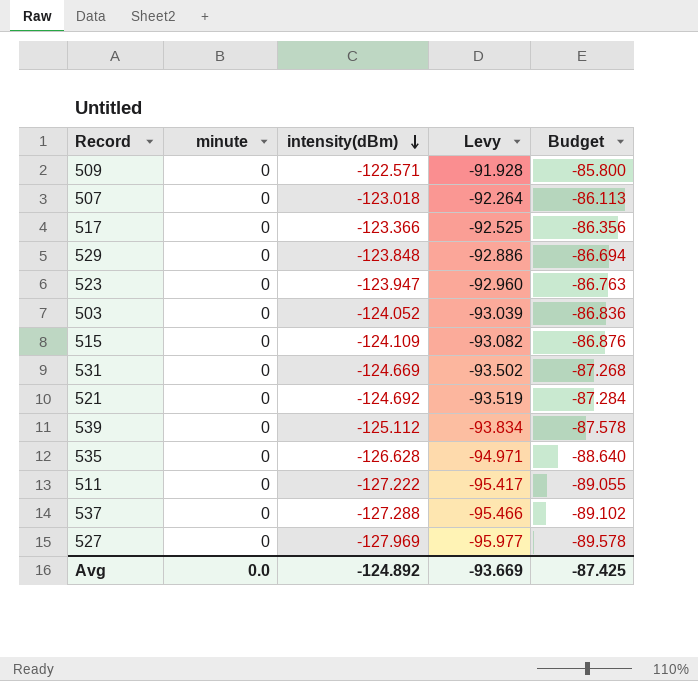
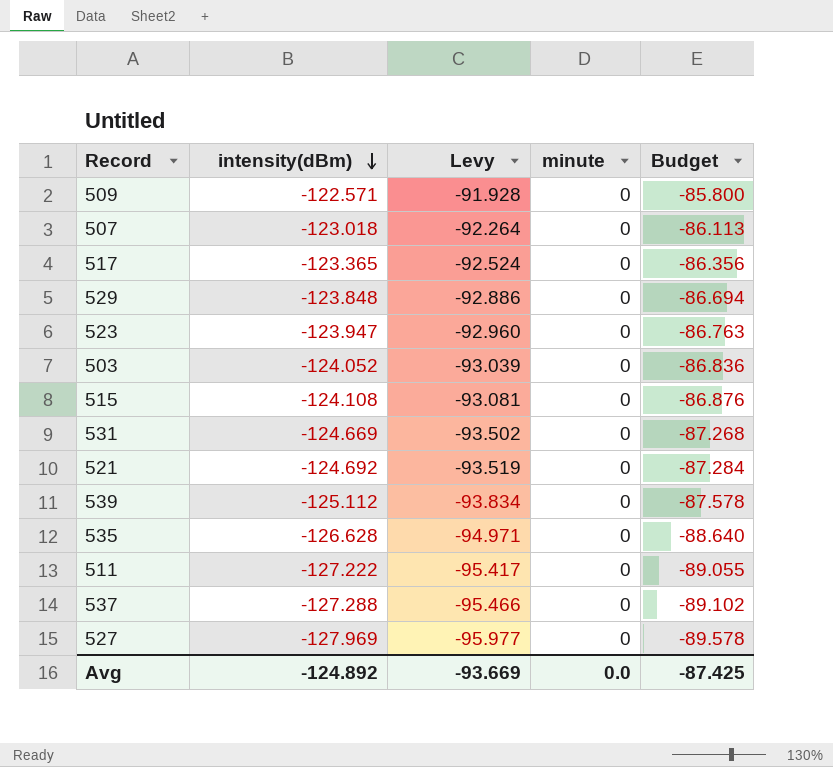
column minute | position: 2 -> 4
517 | intensity(dBm): -123.366 -> -123.365
517 | Levy: -92.525 -> -92.524
515 | intensity(dBm): -124.109 -> -124.108
515 | Levy: -93.082 -> -93.081

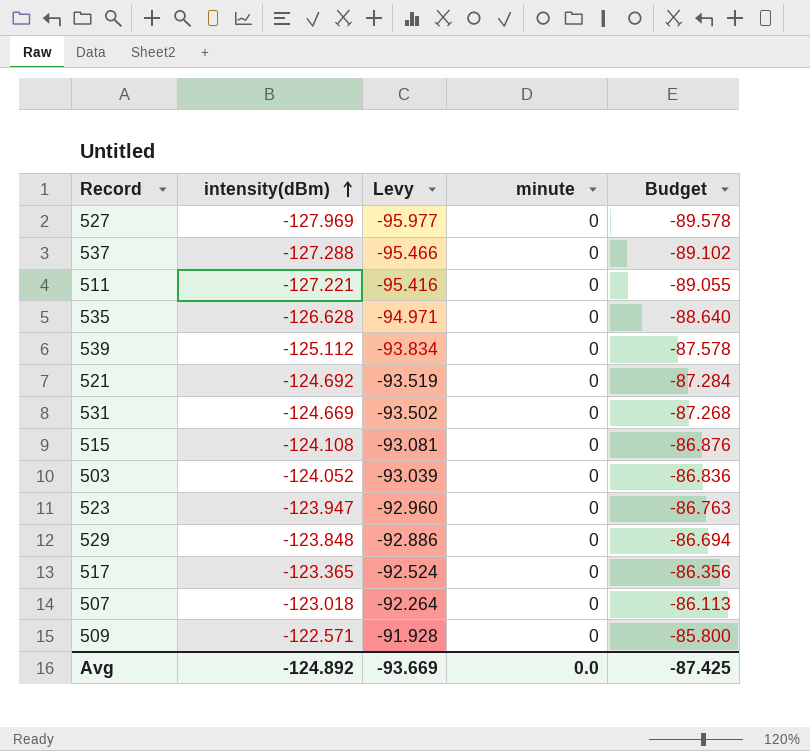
row order: intensity(dBm) descending -> intensity(dBm) ascending
511 | intensity(dBm): -127.222 -> -127.221
511 | Levy: -95.417 -> -95.416

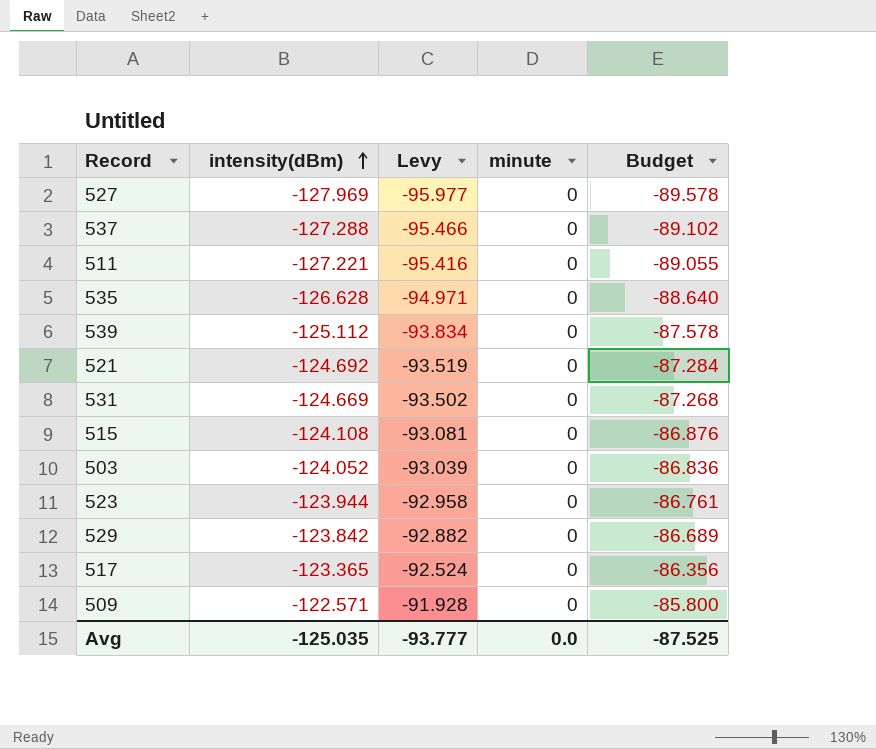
row 507: -123.018 | -92.264 | 0 | -86.113 -> none
523 | intensity(dBm): -123.947 -> -123.944
523 | Levy: -92.960 -> -92.958
523 | Budget: -86.763 -> -86.761
529 | intensity(dBm): -123.848 -> -123.842
529 | Levy: -92.886 -> -92.882
529 | Budget: -86.694 -> -86.689
Avg | intensity(dBm): -124.892 -> -125.035
Avg | Levy: -93.669 -> -93.777
Avg | Budget: -87.425 -> -87.525

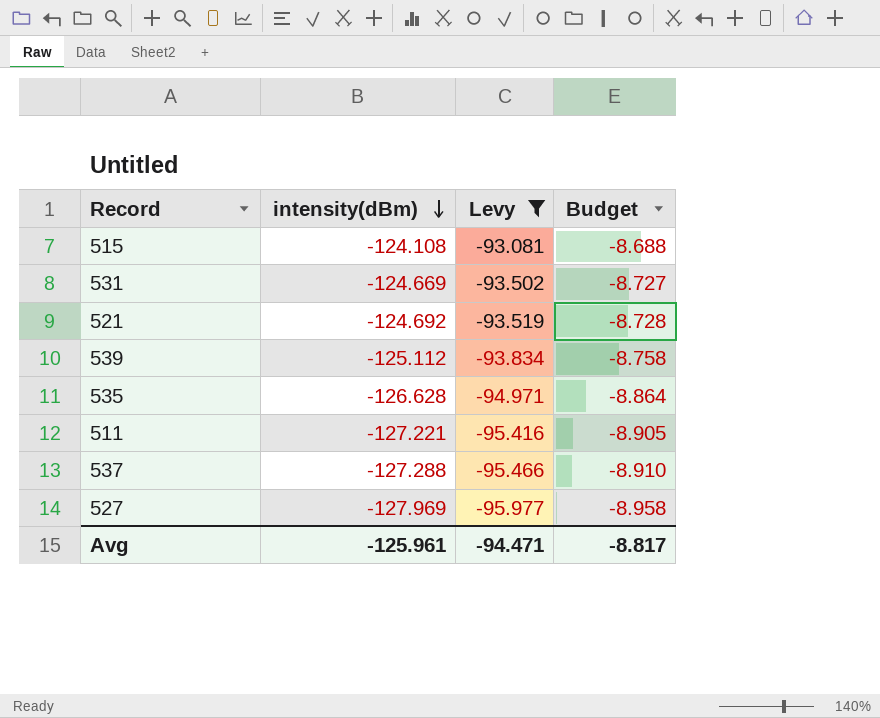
filter: none -> Levy <= -93.081
row order: intensity(dBm) ascending -> intensity(dBm) descending
column minute | position: 4 -> none
column Budget | formula: [intensity(dBm)] * 0.7 -> [intensity(dBm)] * 0.07
Avg | intensity(dBm): -125.035 -> -125.961
Avg | Levy: -93.777 -> -94.471
Avg | Budget: -87.525 -> -8.817

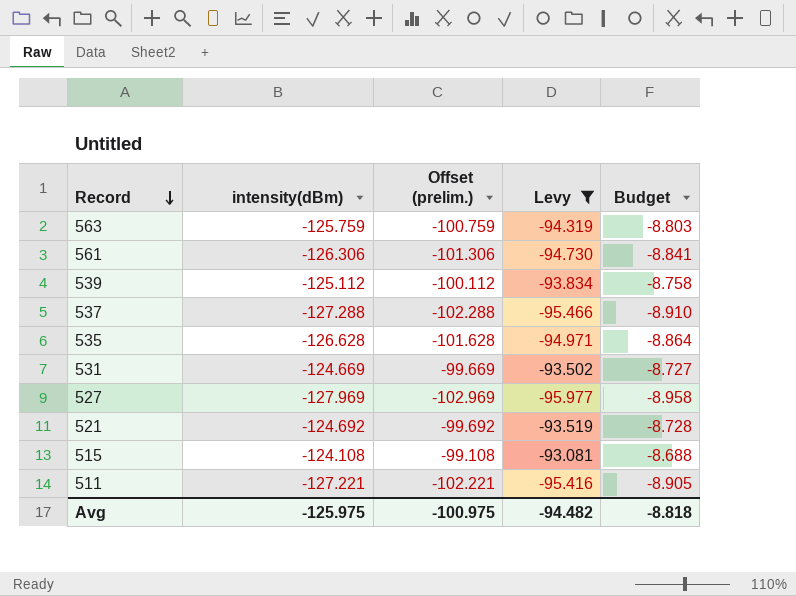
row order: intensity(dBm) descending -> Record descending
column Offset (prelim.) | formula: none -> [intensity(dBm)] + 25
row 563: none -> -125.759 | -100.759 | -94.319 | -8.803
row 561: none -> -126.306 | -101.306 | -94.730 | -8.841
Avg | intensity(dBm): -125.961 -> -125.975
Avg | Levy: -94.471 -> -94.482
Avg | Budget: -8.817 -> -8.818

